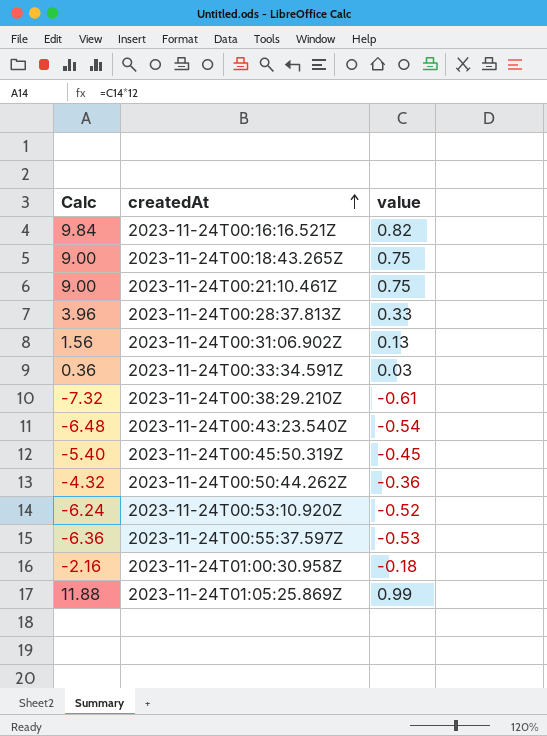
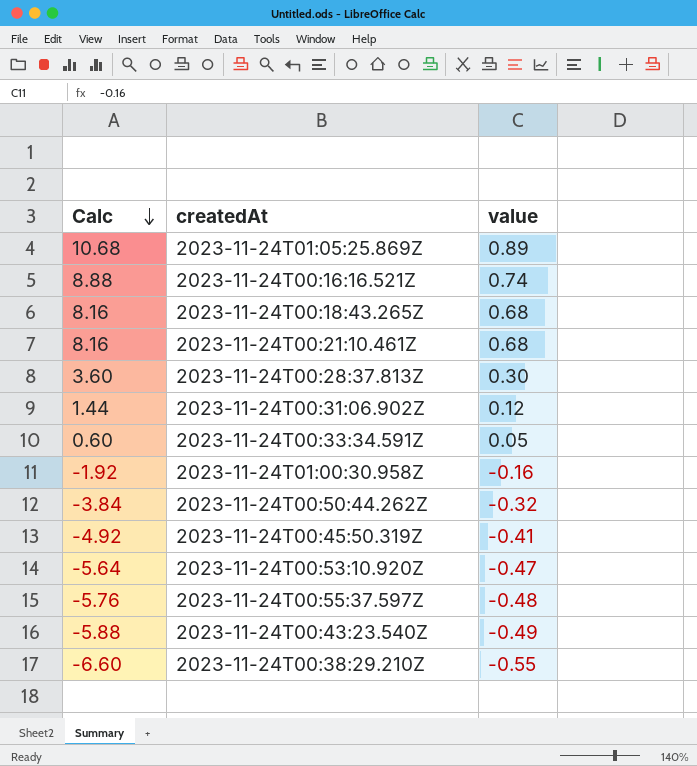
row order: createdAt ascending -> Calc descending
2023-11-24T01:05:25.869Z | Calc: 11.88 -> 10.68
2023-11-24T01:05:25.869Z | value: 0.99 -> 0.89
2023-11-24T00:16:16.521Z | Calc: 9.84 -> 8.88
2023-11-24T00:16:16.521Z | value: 0.82 -> 0.74
2023-11-24T00:18:43.265Z | Calc: 9.00 -> 8.16
2023-11-24T00:18:43.265Z | value: 0.75 -> 0.68
2023-11-24T00:21:10.461Z | Calc: 9.00 -> 8.16
2023-11-24T00:21:10.461Z | value: 0.75 -> 0.68
2023-11-24T00:28:37.813Z | Calc: 3.96 -> 3.60
2023-11-24T00:28:37.813Z | value: 0.33 -> 0.30
2023-11-24T00:31:06.902Z | Calc: 1.56 -> 1.44
2023-11-24T00:31:06.902Z | value: 0.13 -> 0.12
2023-11-24T00:33:34.591Z | Calc: 0.36 -> 0.60
2023-11-24T00:33:34.591Z | value: 0.03 -> 0.05
2023-11-24T01:00:30.958Z | Calc: -2.16 -> -1.92
2023-11-24T01:00:30.958Z | value: -0.18 -> -0.16
2023-11-24T00:50:44.262Z | Calc: -4.32 -> -3.84
2023-11-24T00:50:44.262Z | value: -0.36 -> -0.32
2023-11-24T00:45:50.319Z | Calc: -5.40 -> -4.92
2023-11-24T00:45:50.319Z | value: -0.45 -> -0.41
2023-11-24T00:53:10.920Z | Calc: -6.24 -> -5.64
2023-11-24T00:53:10.920Z | value: -0.52 -> -0.47
2023-11-24T00:55:37.597Z | Calc: -6.36 -> -5.76
2023-11-24T00:55:37.597Z | value: -0.53 -> -0.48
2023-11-24T00:43:23.540Z | Calc: -6.48 -> -5.88
2023-11-24T00:43:23.540Z | value: -0.54 -> -0.49
2023-11-24T00:38:29.210Z | Calc: -7.32 -> -6.60
2023-11-24T00:38:29.210Z | value: -0.61 -> -0.55

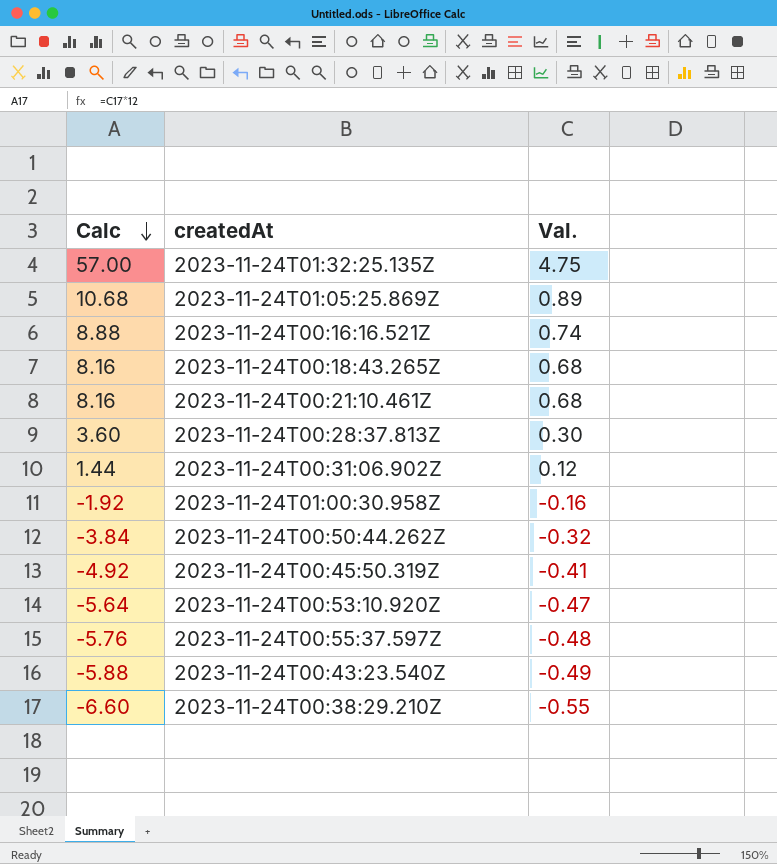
column name: value -> Val.
row 2023-11-24T00:33:34.591Z: 0.60 | 0.05 -> none
row 2023-11-24T01:32:25.135Z: none -> 57.00 | 4.75

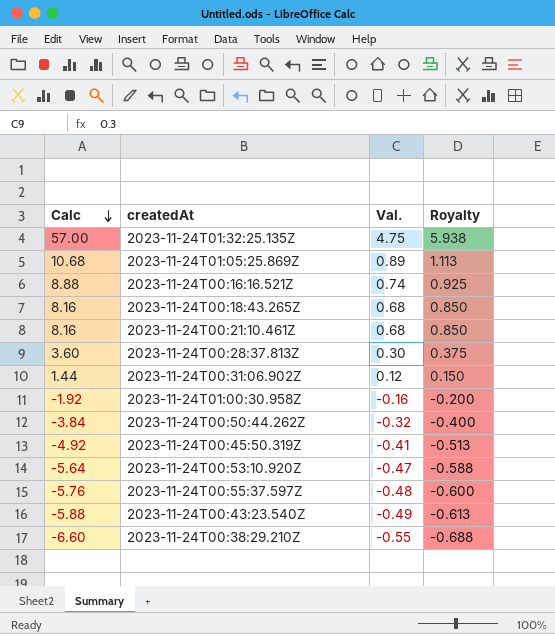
column Royalty | formula: none -> [Val.] * 1.25

